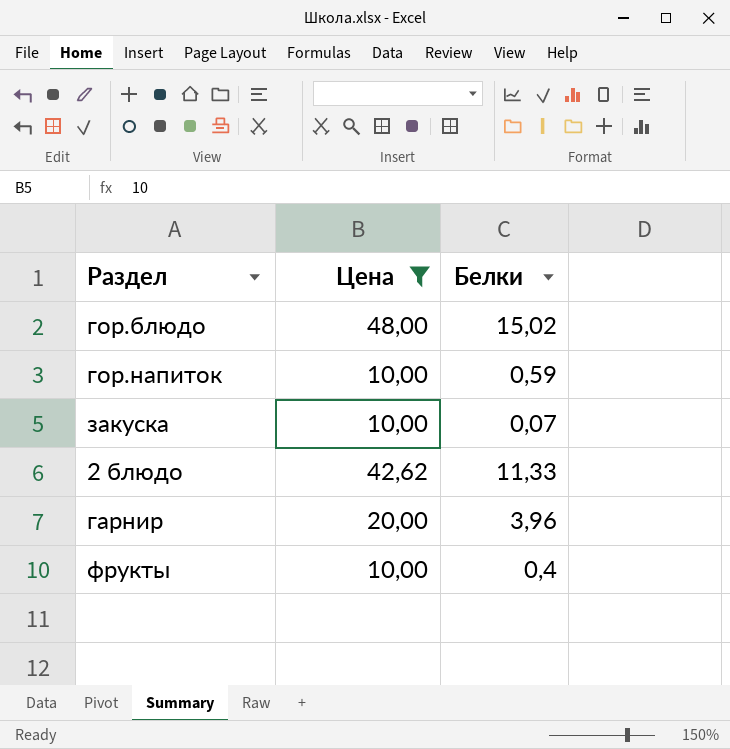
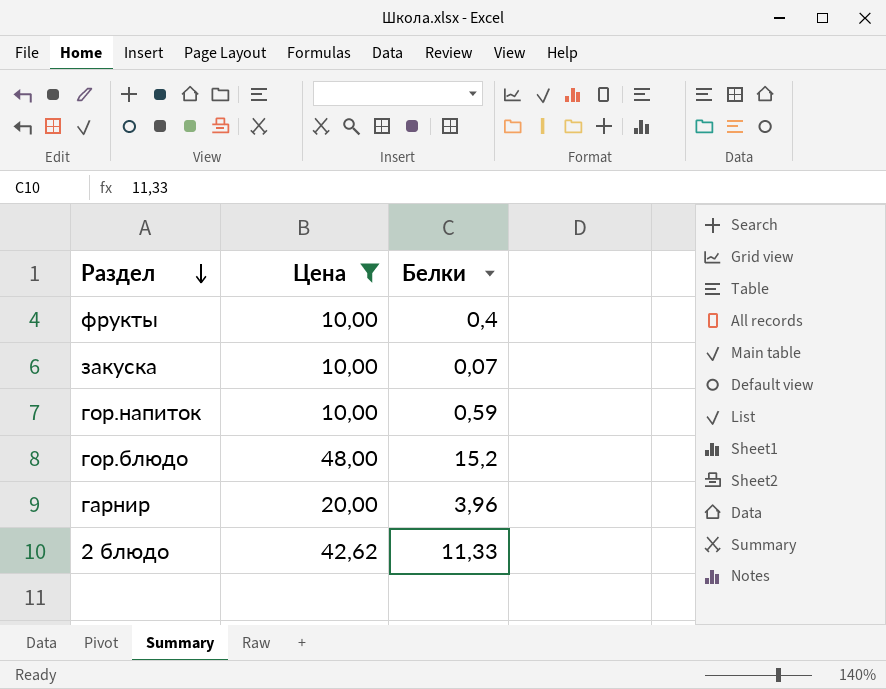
row order: none -> Раздел descending
гор.блюдо | Белки: 15,02 -> 15,2

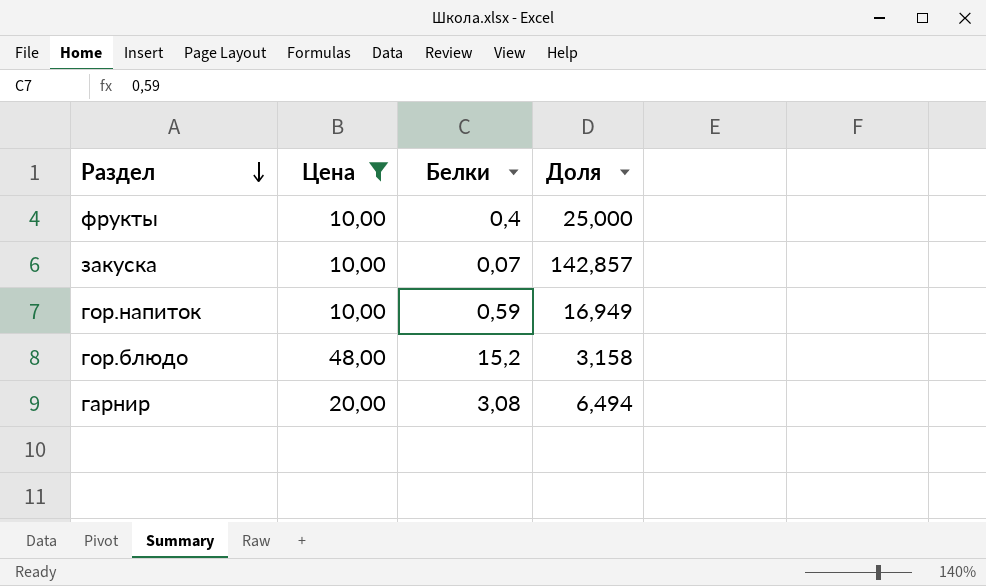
column Доля | formula: none -> [Цена] / [Белки]
row 2 блюдо: 42,62 | 11,33 -> none
гарнир | Белки: 3,96 -> 3,08

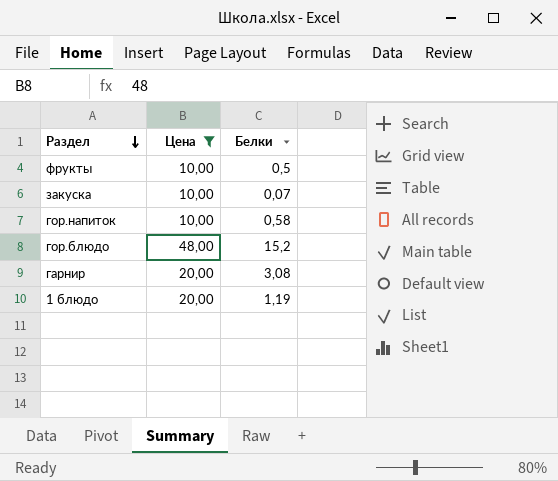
column Доля | formula: [Цена] / [Белки] -> none
фрукты | Белки: 0,4 -> 0,5
гор.напиток | Белки: 0,59 -> 0,58
row 1 блюдо: none -> 20,00 | 1,19

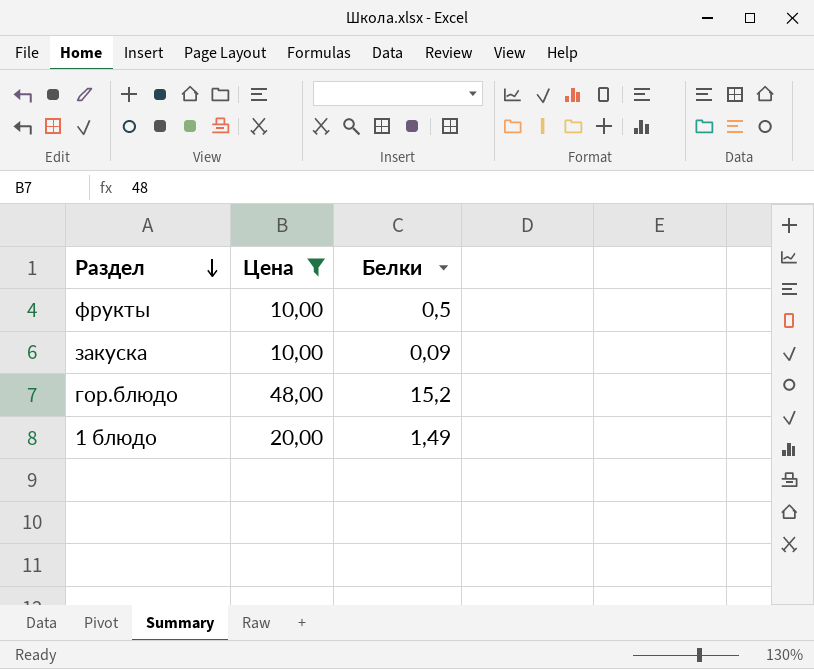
row гор.напиток: 10,00 | 0,58 -> none
row гарнир: 20,00 | 3,08 -> none
закуска | Белки: 0,07 -> 0,09
1 блюдо | Белки: 1,19 -> 1,49

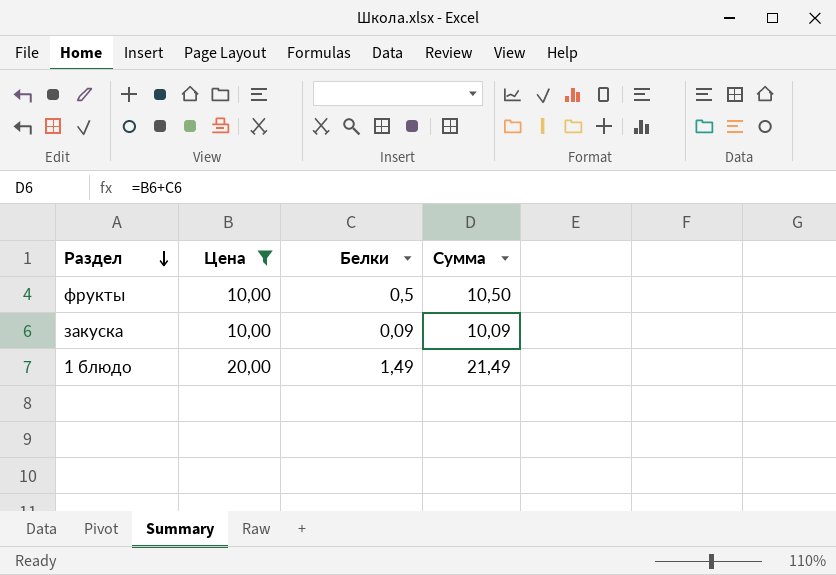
column Сумма | formula: none -> [Цена] + [Белки]
row гор.блюдо: 48,00 | 15,2 -> none

